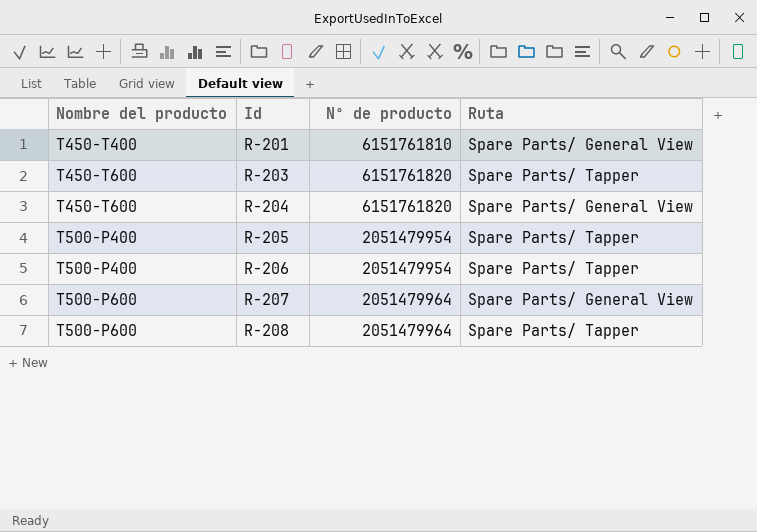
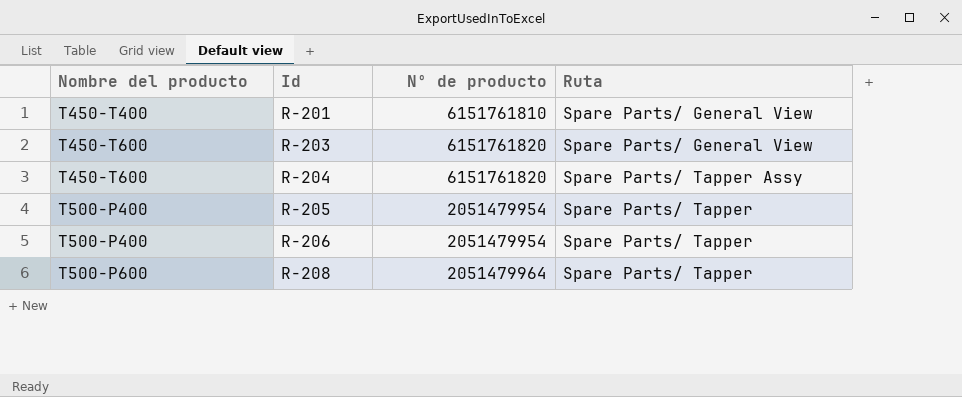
row R-207: T500-P600 | 2051479964 | Spare Parts/ General View -> none
R-203 | Ruta: Spare Parts/ Tapper -> Spare Parts/ General View
R-204 | Ruta: Spare Parts/ General View -> Spare Parts/ Tapper Assy

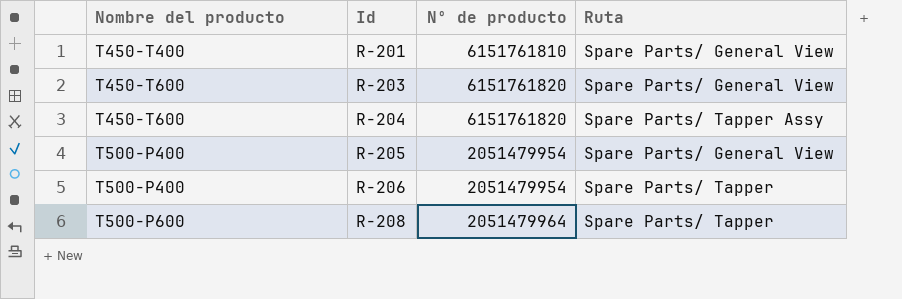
R-205 | Ruta: Spare Parts/ Tapper -> Spare Parts/ General View

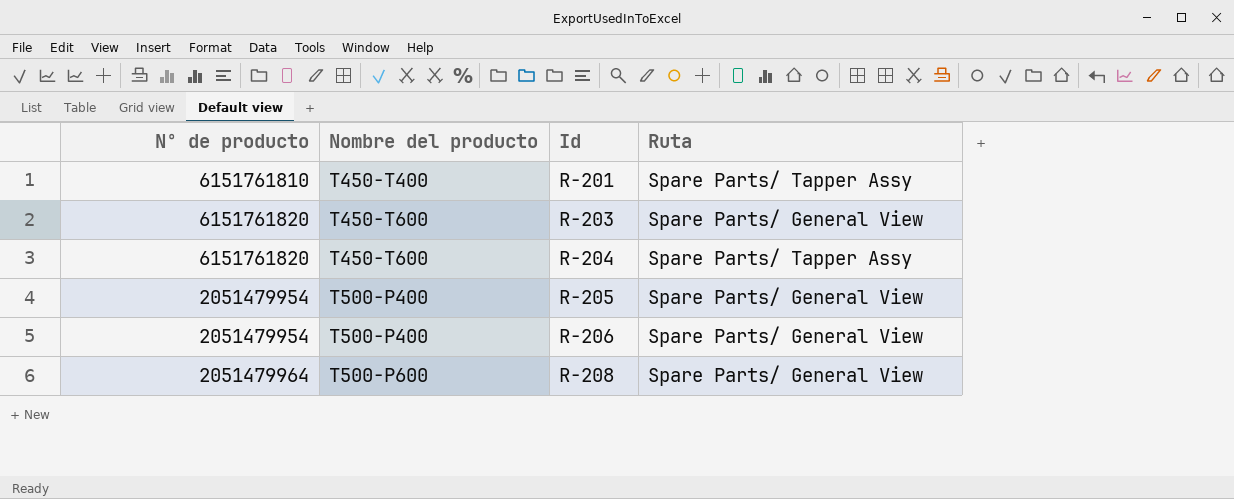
column Nº de producto | position: 3 -> 1
R-201 | Ruta: Spare Parts/ General View -> Spare Parts/ Tapper Assy
R-206 | Ruta: Spare Parts/ Tapper -> Spare Parts/ General View
R-208 | Ruta: Spare Parts/ Tapper -> Spare Parts/ General View

